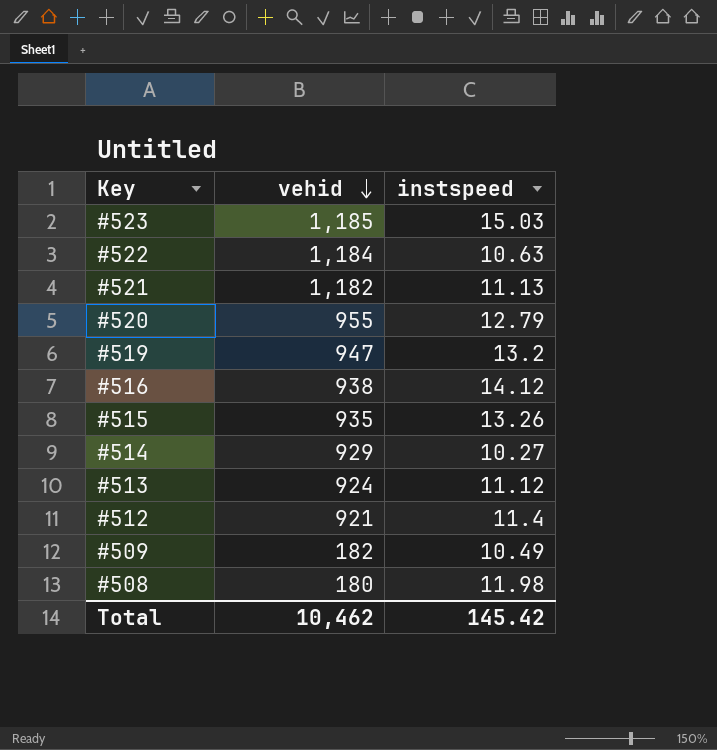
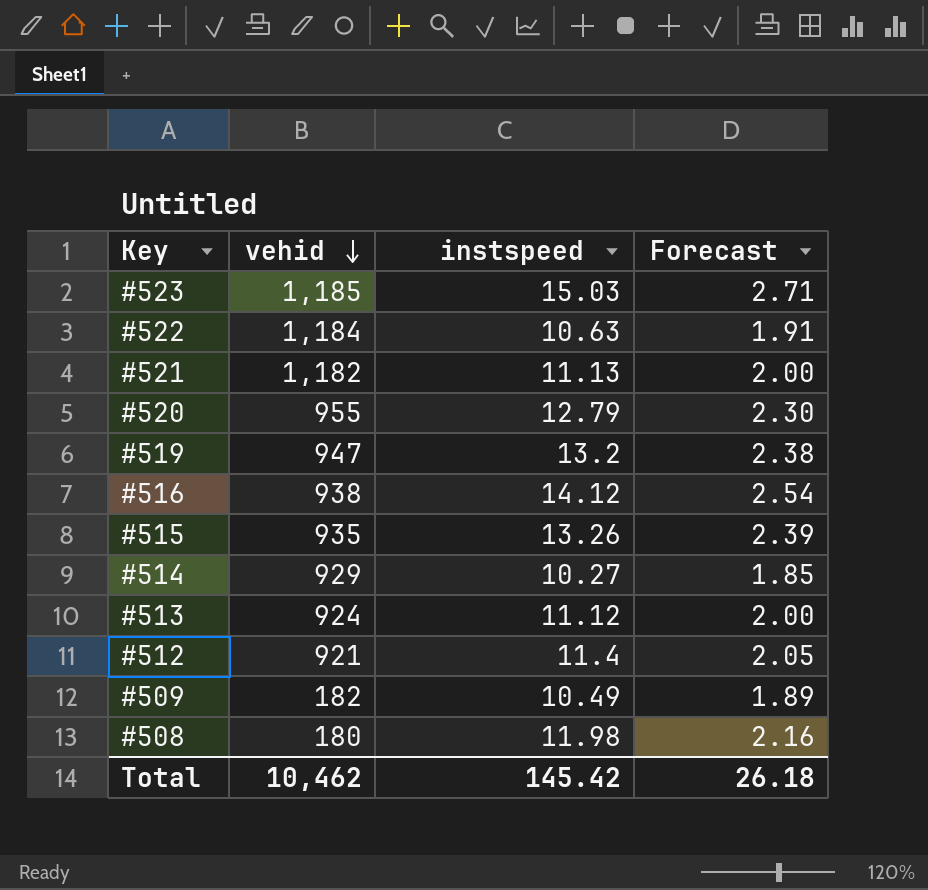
column Forecast | formula: none -> [instspeed] * 0.18

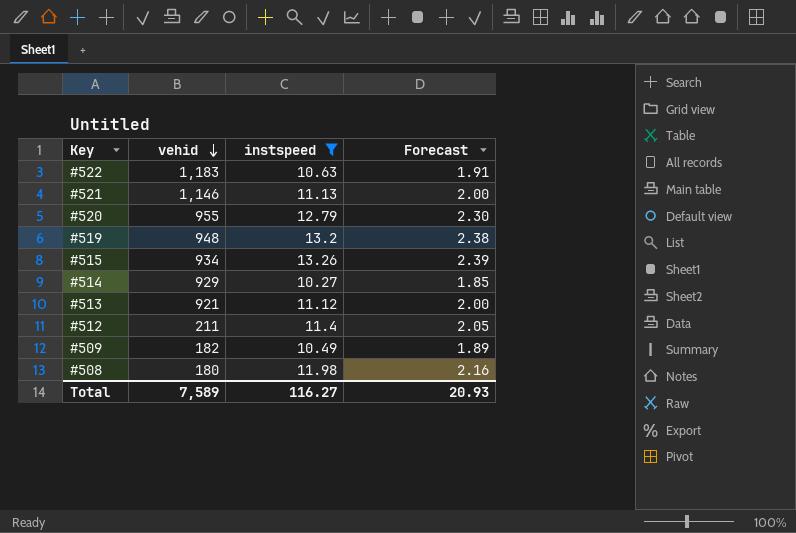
filter: none -> instspeed <= 13.26
#522 | vehid: 1,184 -> 1,183
#521 | vehid: 1,182 -> 1,146
#519 | vehid: 947 -> 948
#515 | vehid: 935 -> 934
#513 | vehid: 924 -> 921
#512 | vehid: 921 -> 211
Total | vehid: 10,462 -> 7,589
Total | instspeed: 145.42 -> 116.27
Total | Forecast: 26.18 -> 20.93

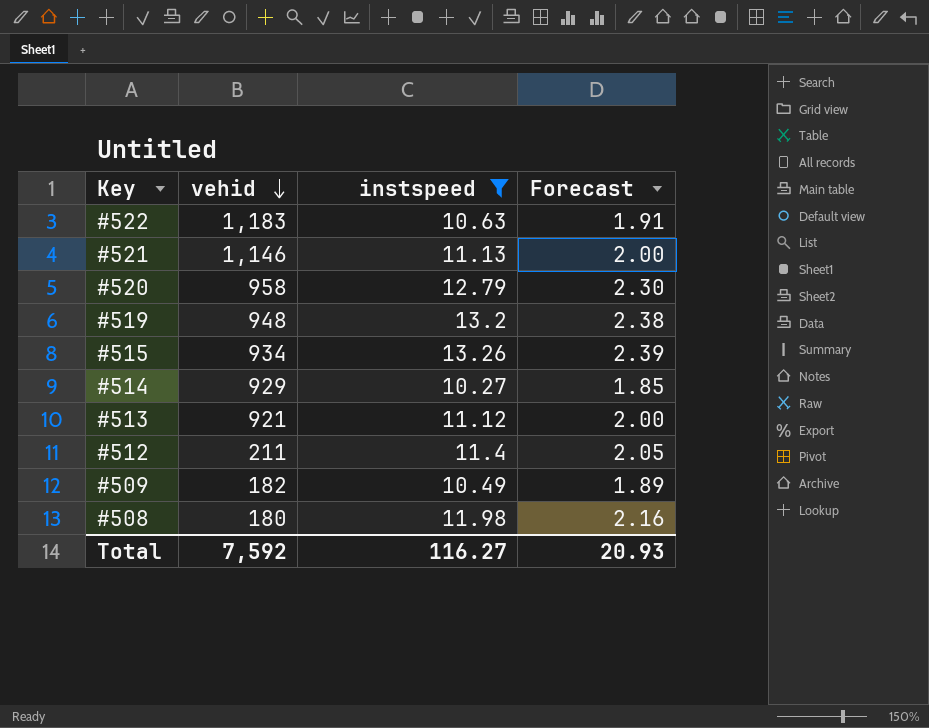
#520 | vehid: 955 -> 958
Total | vehid: 7,589 -> 7,592

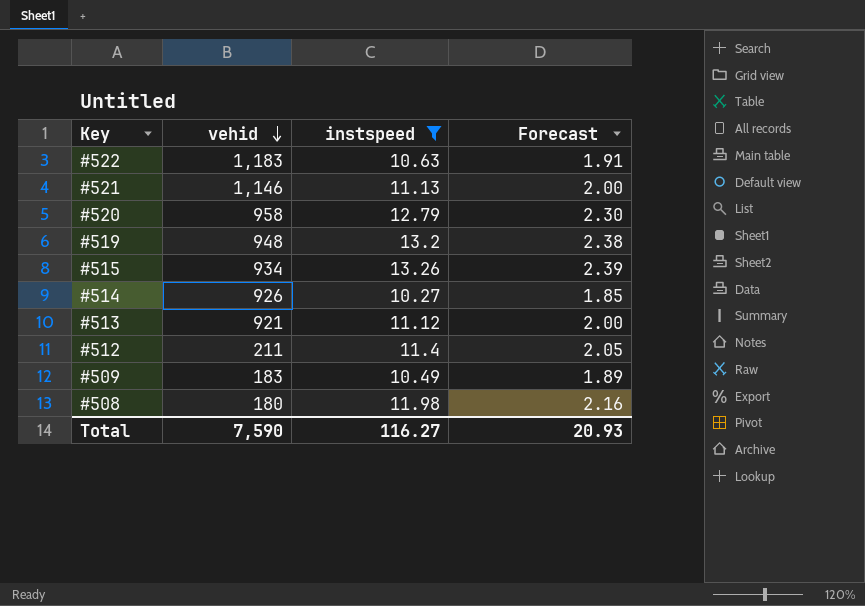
#514 | vehid: 929 -> 926
#509 | vehid: 182 -> 183
Total | vehid: 7,592 -> 7,590

